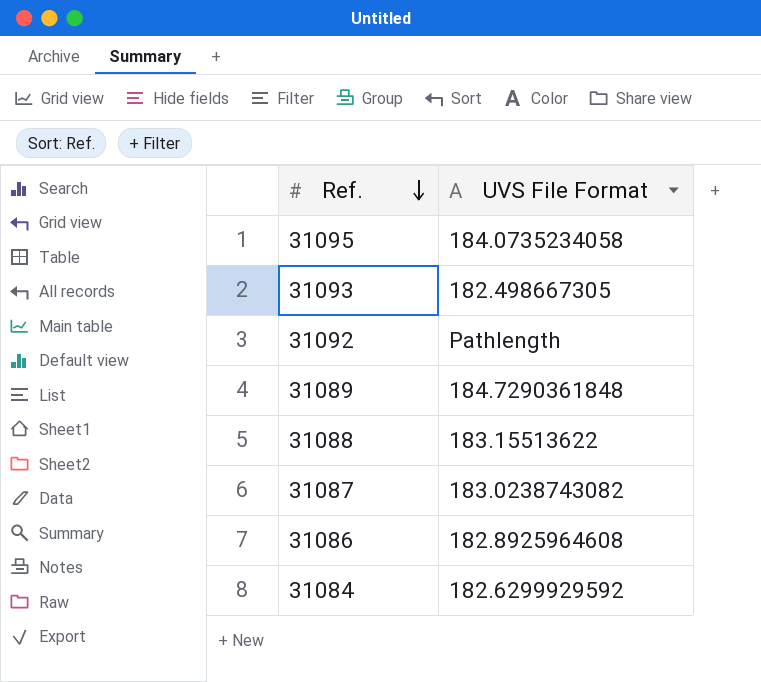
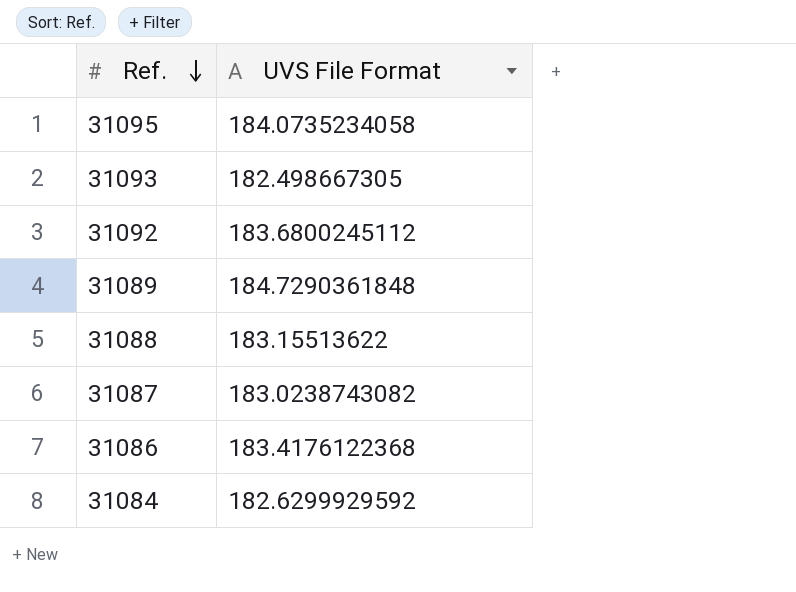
31092 | UVS File Format: Pathlength -> 183.6800245112
31086 | UVS File Format: 182.8925964608 -> 183.4176122368

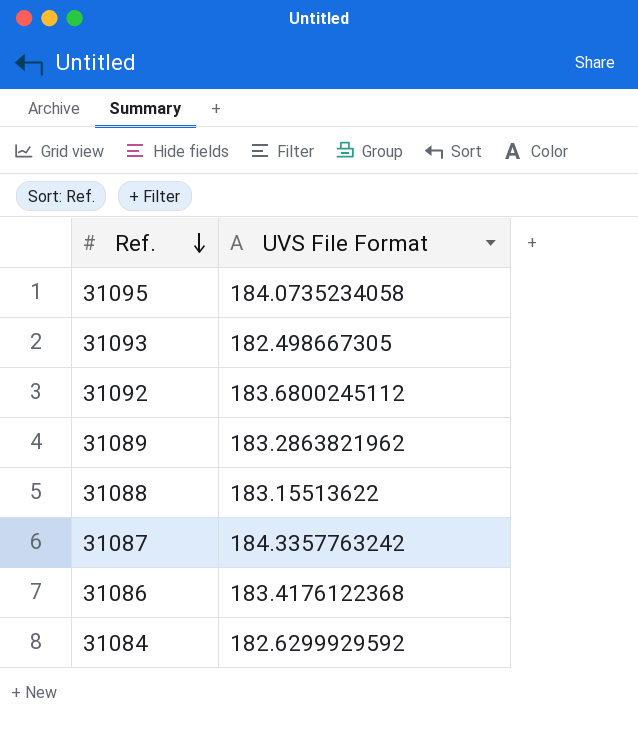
31089 | UVS File Format: 184.7290361848 -> 183.2863821962
31087 | UVS File Format: 183.0238743082 -> 184.3357763242

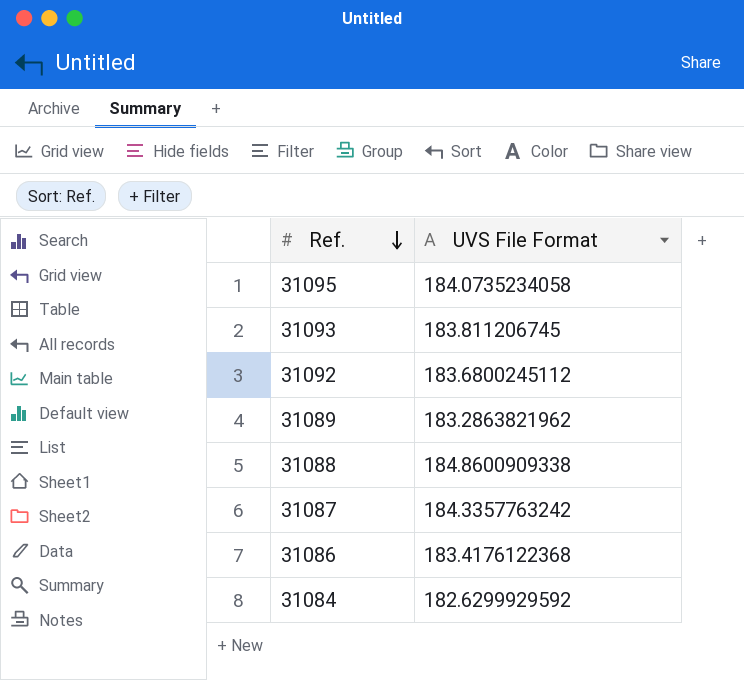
31093 | UVS File Format: 182.498667305 -> 183.811206745
31088 | UVS File Format: 183.15513622 -> 184.8600909338

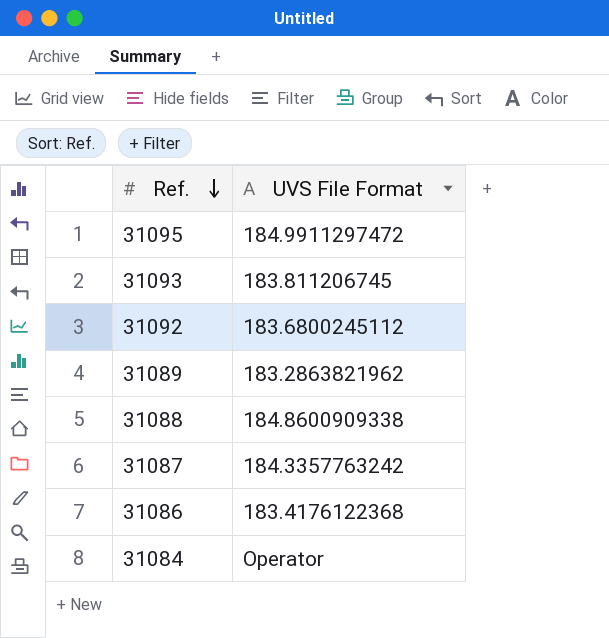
31095 | UVS File Format: 184.0735234058 -> 184.9911297472
31084 | UVS File Format: 182.6299929592 -> Operator

